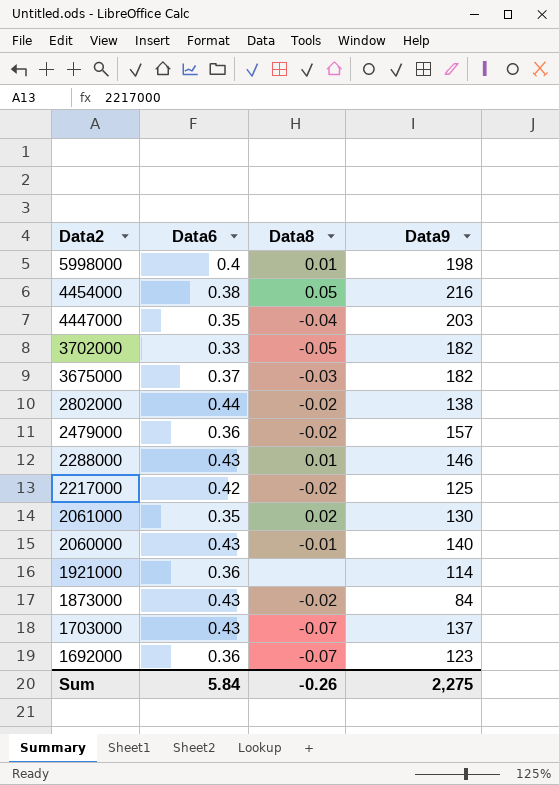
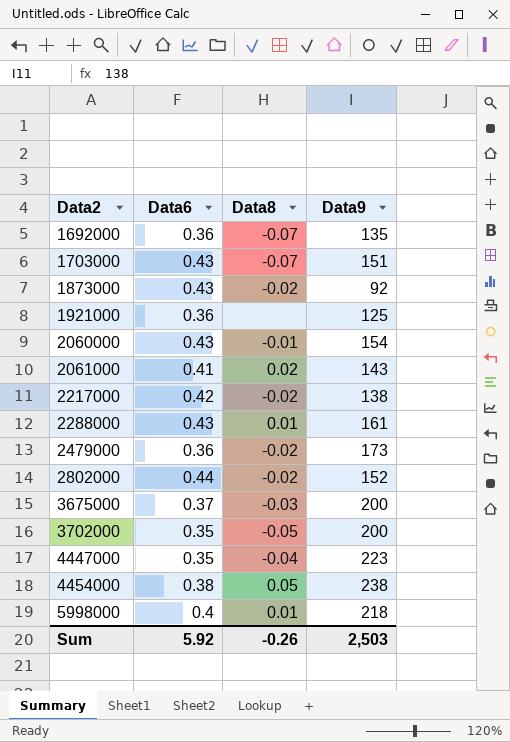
row order: Data2 descending -> Data2 ascending
1692000 | Data9: 123 -> 135
1703000 | Data9: 137 -> 151
1873000 | Data9: 84 -> 92
1921000 | Data9: 114 -> 125
2060000 | Data9: 140 -> 154
2061000 | Data6: 0.35 -> 0.41
2061000 | Data9: 130 -> 143
2217000 | Data9: 125 -> 138
2288000 | Data9: 146 -> 161
2479000 | Data9: 157 -> 173
2802000 | Data9: 138 -> 152
3675000 | Data9: 182 -> 200
3702000 | Data6: 0.33 -> 0.35
3702000 | Data9: 182 -> 200
4447000 | Data9: 203 -> 223
4454000 | Data9: 216 -> 238
5998000 | Data9: 198 -> 218
Sum | Data6: 5.84 -> 5.92
Sum | Data9: 2,275 -> 2,503

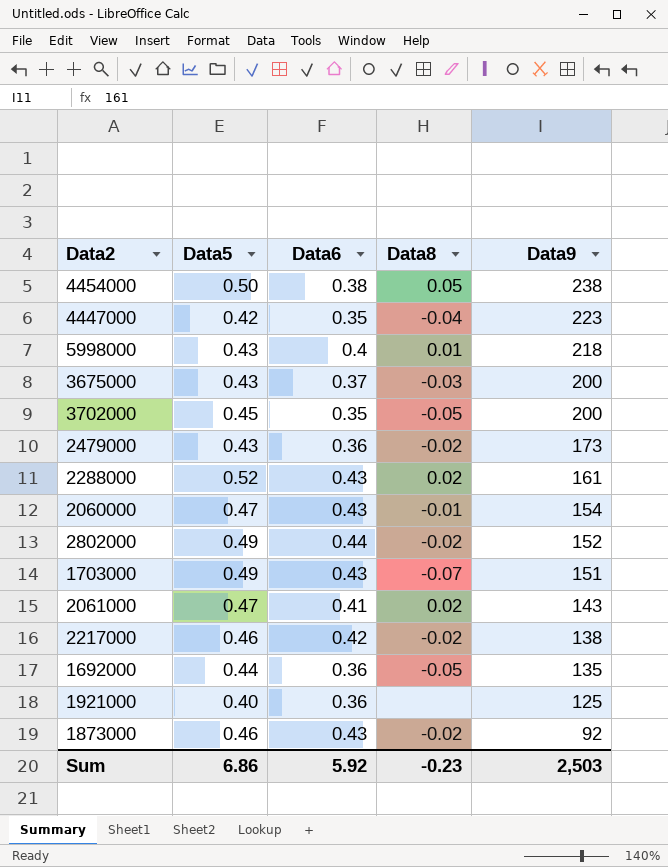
row order: Data2 ascending -> Data9 descending
column Data5 | position: none -> 2
2288000 | Data8: 0.01 -> 0.02
1692000 | Data8: -0.07 -> -0.05
Sum | Data8: -0.26 -> -0.23

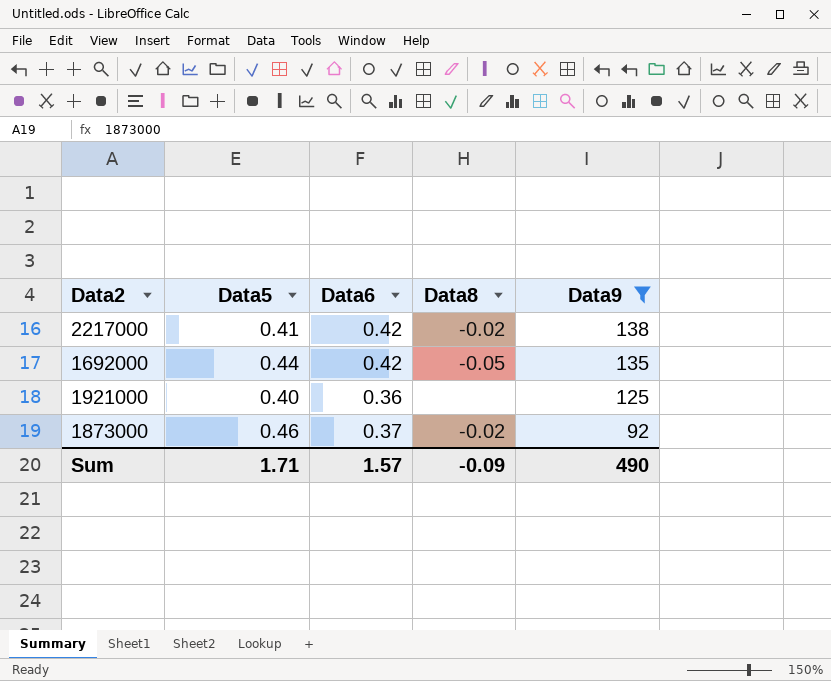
filter: none -> Data9 <= 138
2217000 | Data5: 0.46 -> 0.41
1692000 | Data6: 0.36 -> 0.42
1873000 | Data6: 0.43 -> 0.37
Sum | Data5: 6.86 -> 1.71
Sum | Data6: 5.92 -> 1.57
Sum | Data8: -0.23 -> -0.09
Sum | Data9: 2,503 -> 490

